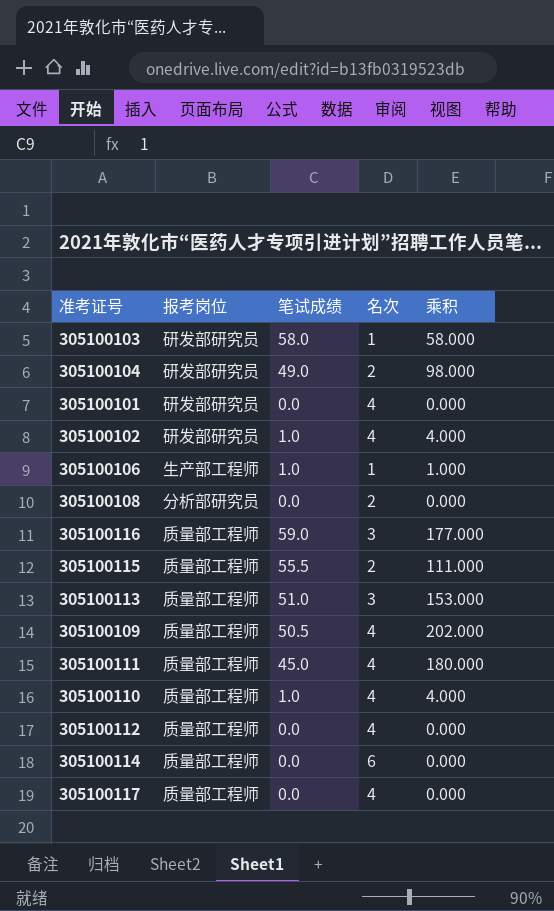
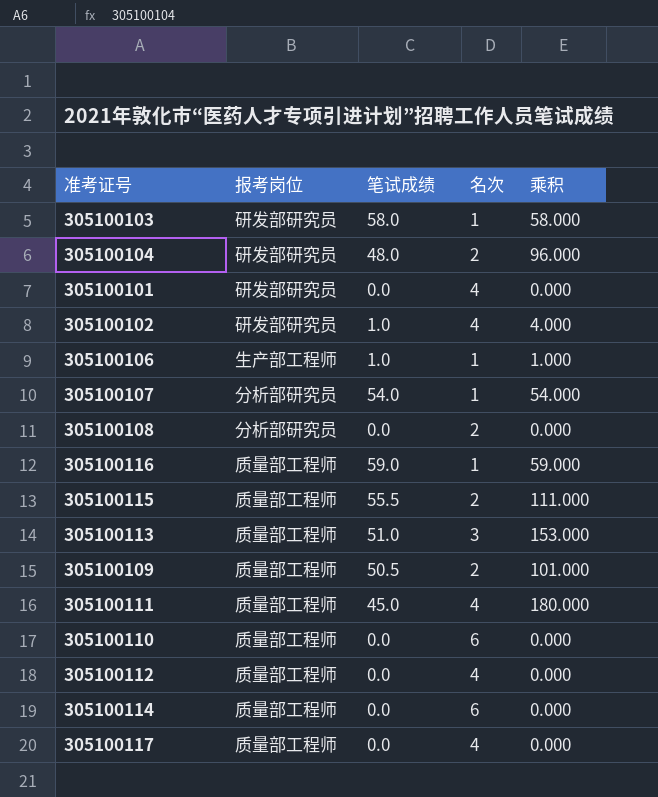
305100104 | 笔试成绩: 49.0 -> 48.0
305100104 | 乘积: 98.000 -> 96.000
row 305100107: none -> 分析部研究员 | 54.0 | 1 | 54.000
305100116 | 名次: 3 -> 1
305100116 | 乘积: 177.000 -> 59.000
305100109 | 名次: 4 -> 2
305100109 | 乘积: 202.000 -> 101.000
305100110 | 笔试成绩: 1.0 -> 0.0
305100110 | 名次: 4 -> 6
305100110 | 乘积: 4.000 -> 0.000

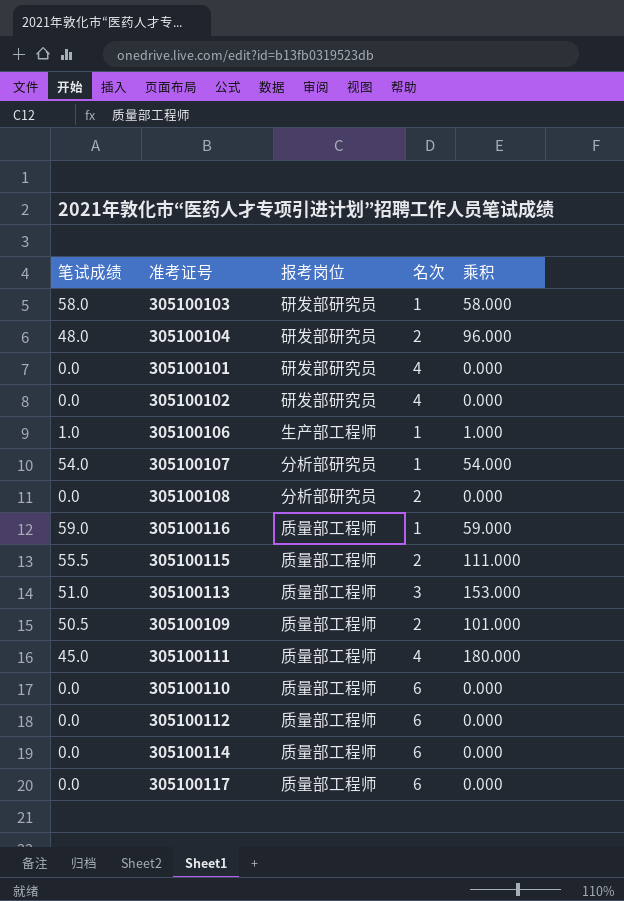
column 笔试成绩 | position: 3 -> 1
305100102 | 笔试成绩: 1.0 -> 0.0
305100102 | 乘积: 4.000 -> 0.000
305100112 | 名次: 4 -> 6
305100117 | 名次: 4 -> 6

